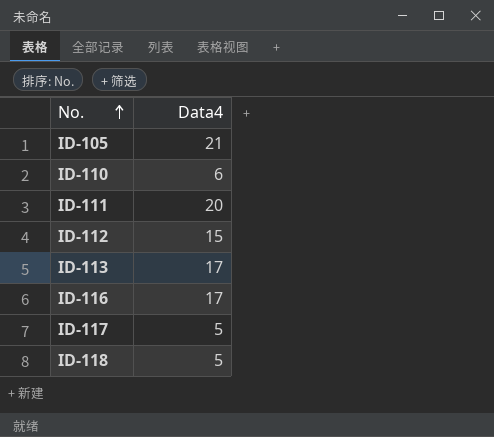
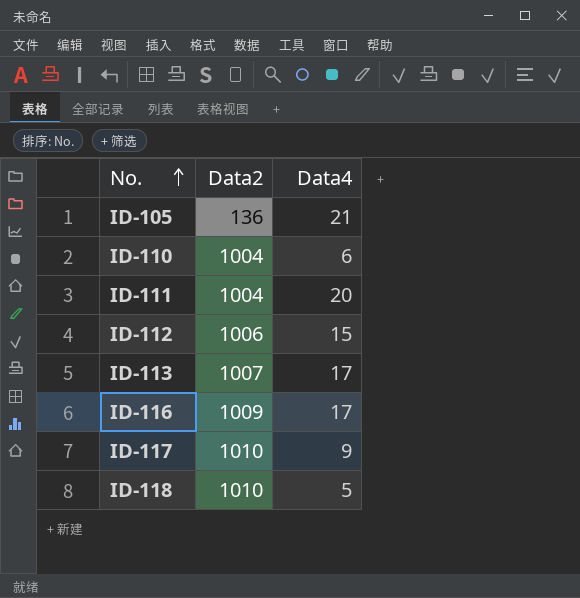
column Data2 | position: none -> 2
ID-117 | Data4: 5 -> 9

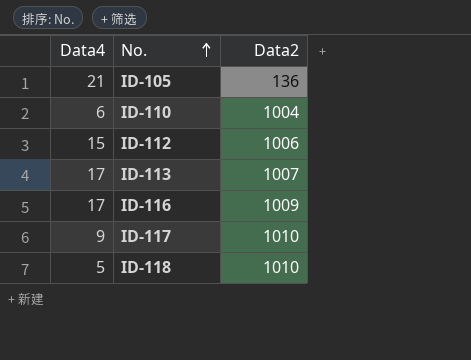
column Data4 | position: 3 -> 1
row ID-111: 1004 | 20 -> none

